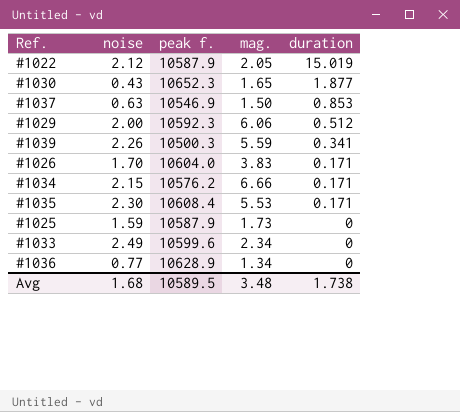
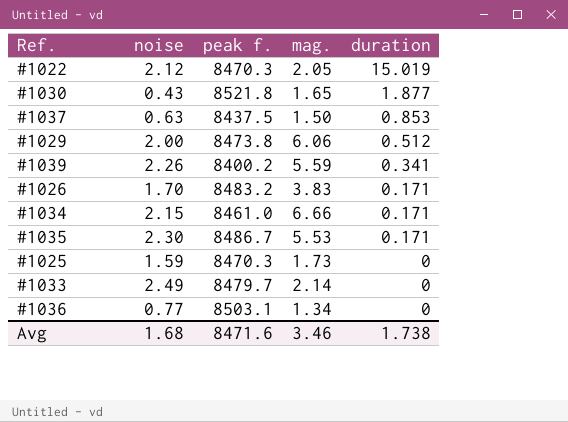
#1022 | peak f.: 10587.9 -> 8470.3
#1030 | peak f.: 10652.3 -> 8521.8
#1037 | peak f.: 10546.9 -> 8437.5
#1029 | peak f.: 10592.3 -> 8473.8
#1039 | peak f.: 10500.3 -> 8400.2
#1026 | peak f.: 10604.0 -> 8483.2
#1034 | peak f.: 10576.2 -> 8461.0
#1035 | peak f.: 10608.4 -> 8486.7
#1025 | peak f.: 10587.9 -> 8470.3
#1033 | peak f.: 10599.6 -> 8479.7
#1033 | mag.: 2.34 -> 2.14
#1036 | peak f.: 10628.9 -> 8503.1
Avg | peak f.: 10589.5 -> 8471.6
Avg | mag.: 3.48 -> 3.46

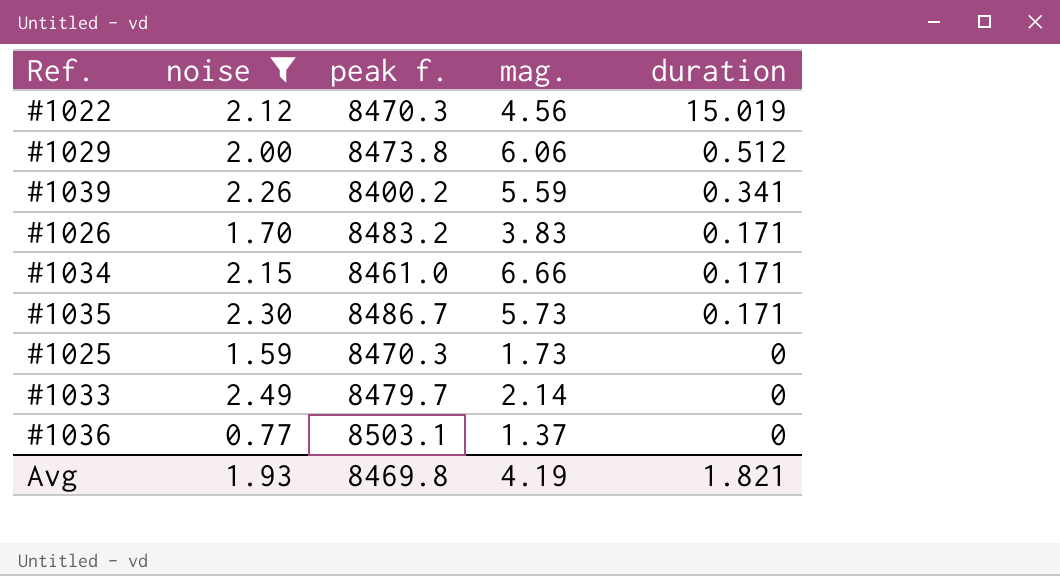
filter: none -> noise >= 0.77
#1022 | mag.: 2.05 -> 4.56
#1035 | mag.: 5.53 -> 5.73
#1036 | mag.: 1.34 -> 1.37
Avg | noise: 1.68 -> 1.93
Avg | peak f.: 8471.6 -> 8469.8
Avg | mag.: 3.46 -> 4.19
Avg | duration: 1.738 -> 1.821

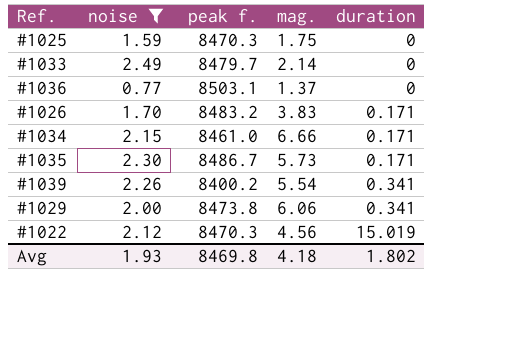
row order: duration descending -> duration ascending
#1025 | mag.: 1.73 -> 1.75
#1039 | mag.: 5.59 -> 5.54
#1029 | duration: 0.512 -> 0.341
Avg | mag.: 4.19 -> 4.18
Avg | duration: 1.821 -> 1.802

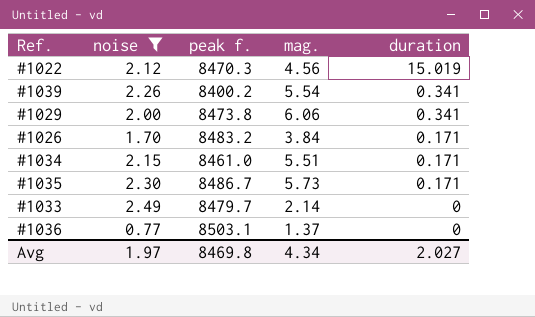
row order: duration ascending -> duration descending
row #1025: 1.59 | 8470.3 | 1.75 | 0 -> none
#1026 | mag.: 3.83 -> 3.84
#1034 | mag.: 6.66 -> 5.51
Avg | noise: 1.93 -> 1.97
Avg | mag.: 4.18 -> 4.34
Avg | duration: 1.802 -> 2.027

